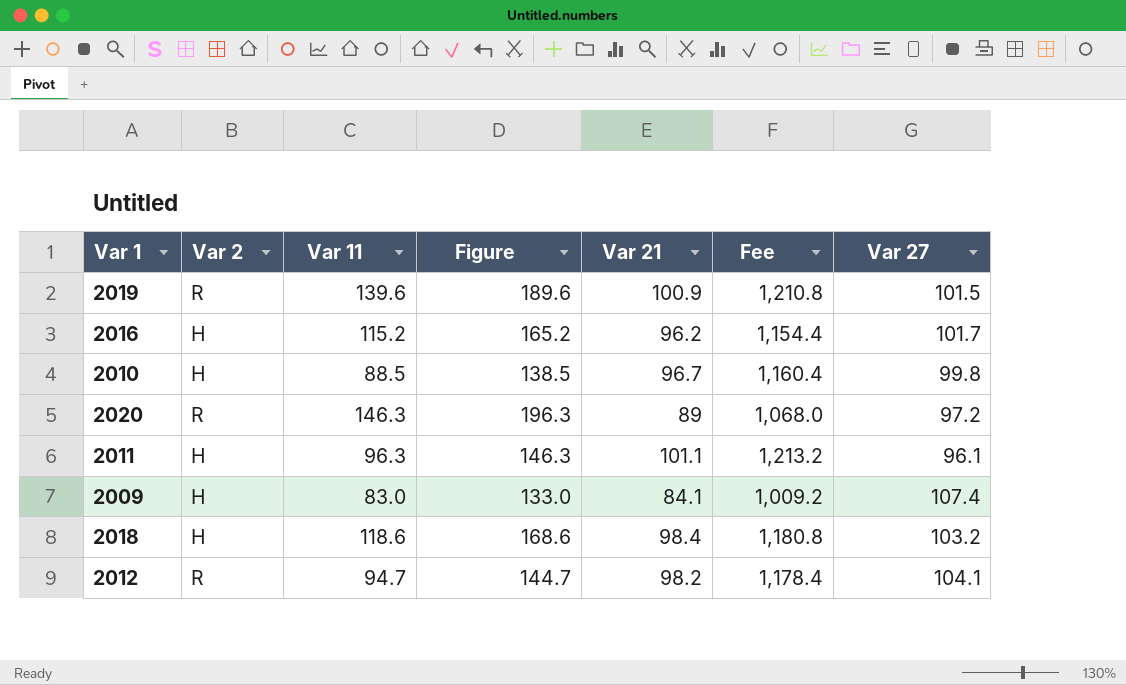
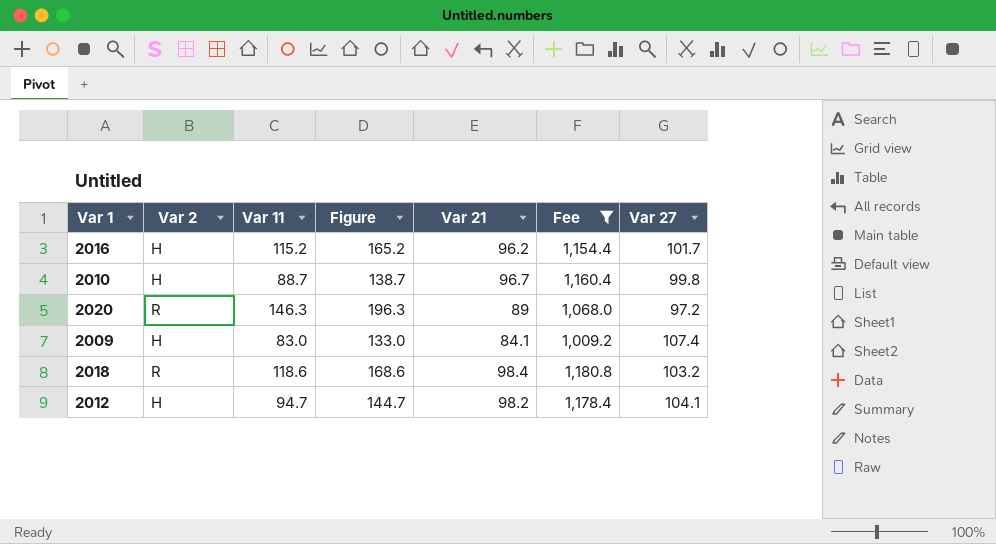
filter: none -> Fee <= 1,180.8
2010 | Var 11: 88.5 -> 88.7
2010 | Figure: 138.5 -> 138.7
2018 | Var 2: H -> R
2012 | Var 2: R -> H

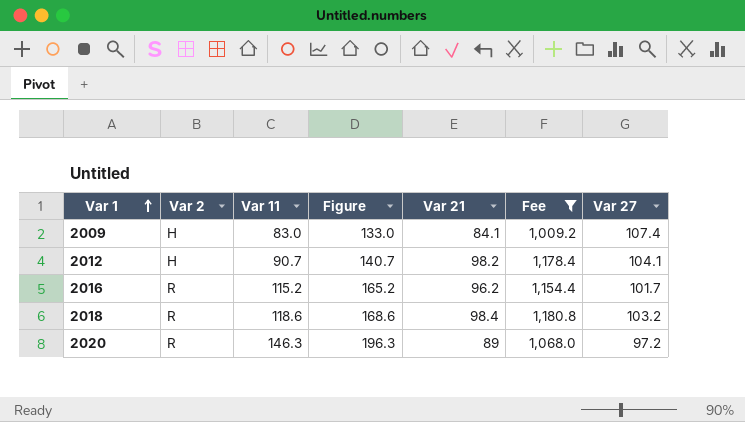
row order: none -> Var 1 ascending
row 2010: H | 88.7 | 138.7 | 96.7 | 1,160.4 | 99.8 -> none
2012 | Var 11: 94.7 -> 90.7
2012 | Figure: 144.7 -> 140.7
2016 | Var 2: H -> R

